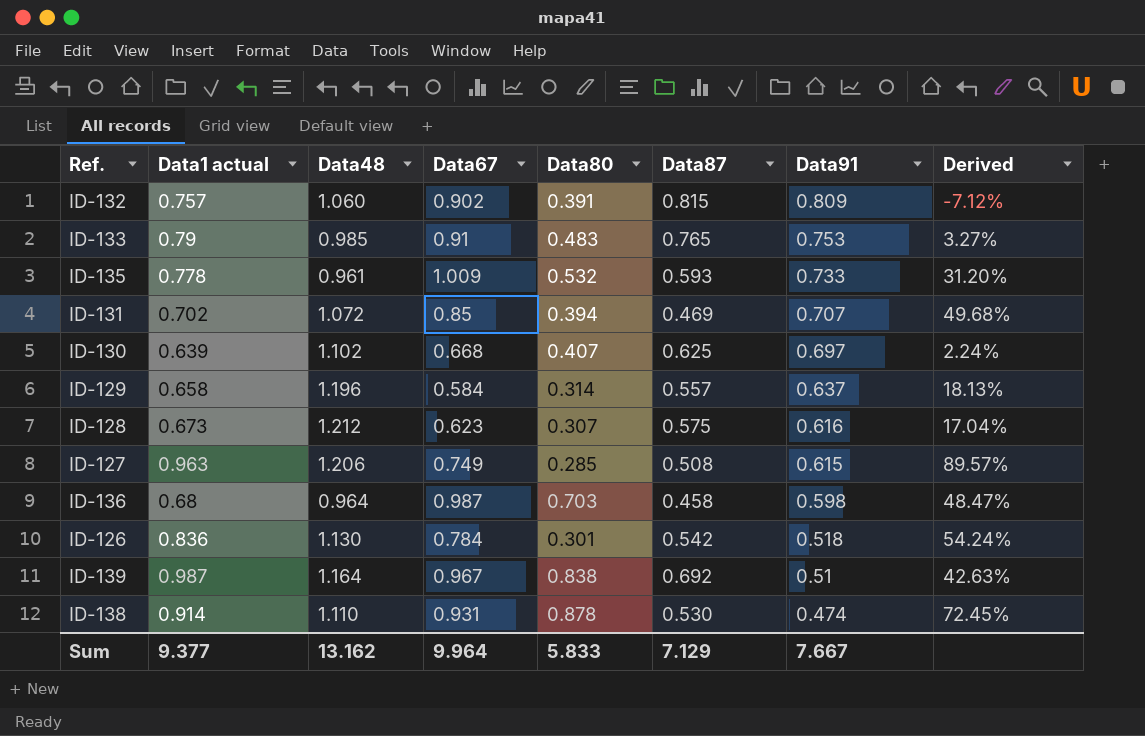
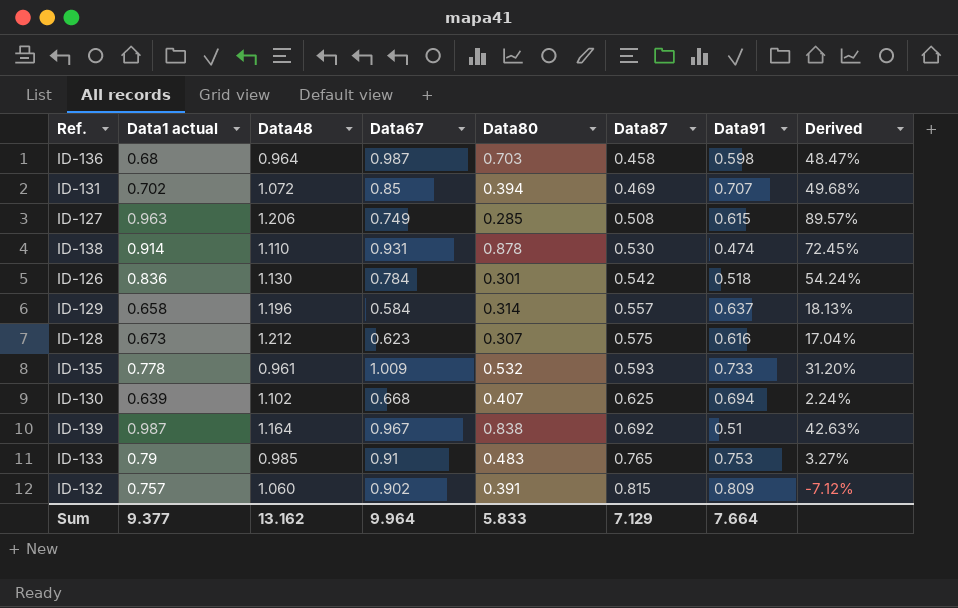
row order: Data91 descending -> Data87 ascending
ID-130 | Data91: 0.697 -> 0.694
Sum | Data91: 7.667 -> 7.664

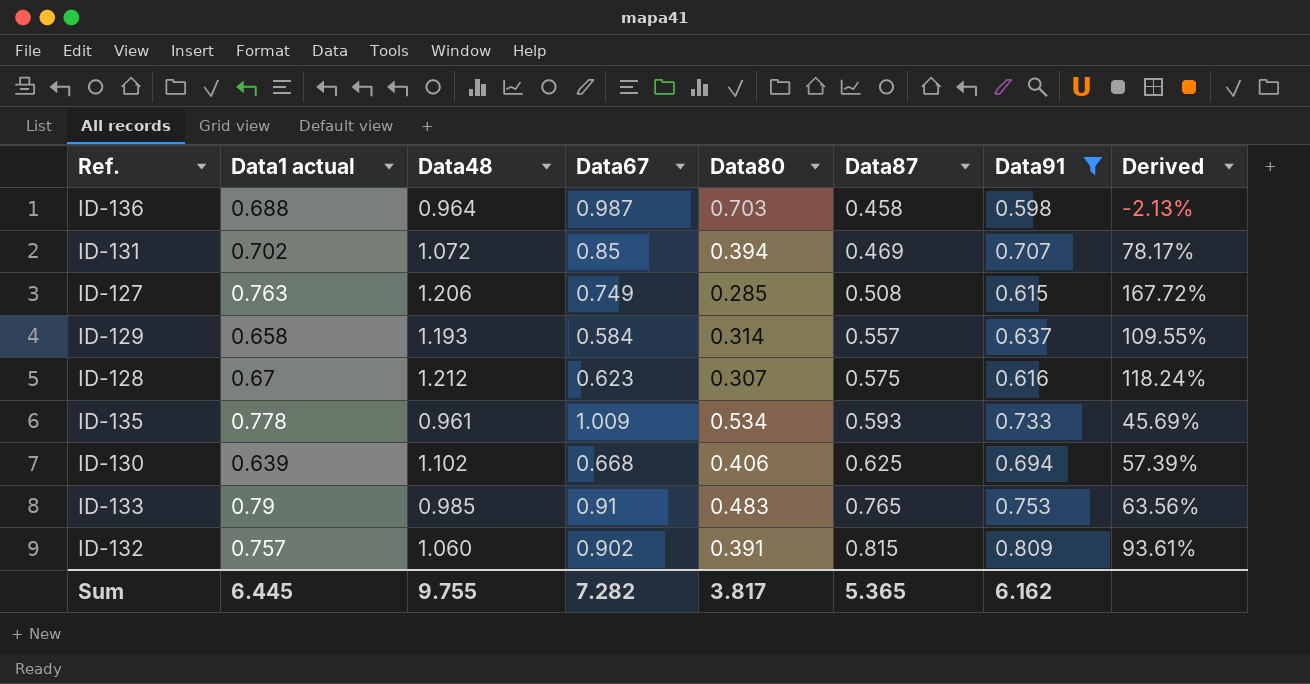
filter: none -> Data91 >= 0.598
column Derived | formula: ([Data1 actual] - [Data87]) / [Data87] -> ([Data1 actual] - [Data80]) / [Data80]
ID-136 | Data1 actual: 0.68 -> 0.688
ID-127 | Data1 actual: 0.963 -> 0.763
ID-129 | Data48: 1.196 -> 1.193
ID-128 | Data1 actual: 0.673 -> 0.67
ID-135 | Data80: 0.532 -> 0.534
ID-130 | Data80: 0.407 -> 0.406
Sum | Data1 actual: 9.377 -> 6.445
Sum | Data48: 13.162 -> 9.755
Sum | Data67: 9.964 -> 7.282
Sum | Data80: 5.833 -> 3.817
Sum | Data87: 7.129 -> 5.365
Sum | Data91: 7.664 -> 6.162

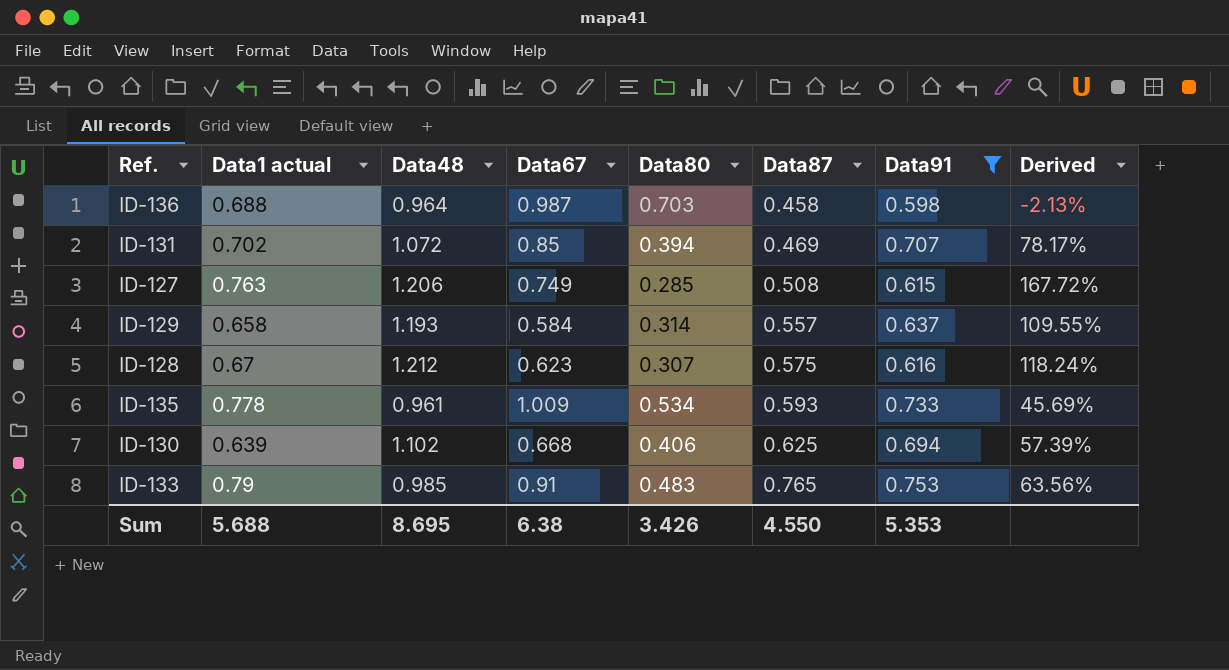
row ID-132: 0.757 | 1.060 | 0.902 | 0.391 | 0.815 | 0.809 | 93.61% -> none
Sum | Data1 actual: 6.445 -> 5.688
Sum | Data48: 9.755 -> 8.695
Sum | Data67: 7.282 -> 6.38
Sum | Data80: 3.817 -> 3.426
Sum | Data87: 5.365 -> 4.550
Sum | Data91: 6.162 -> 5.353

